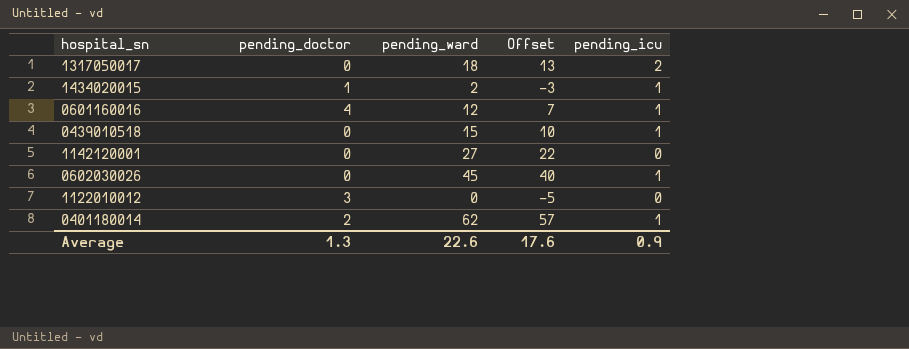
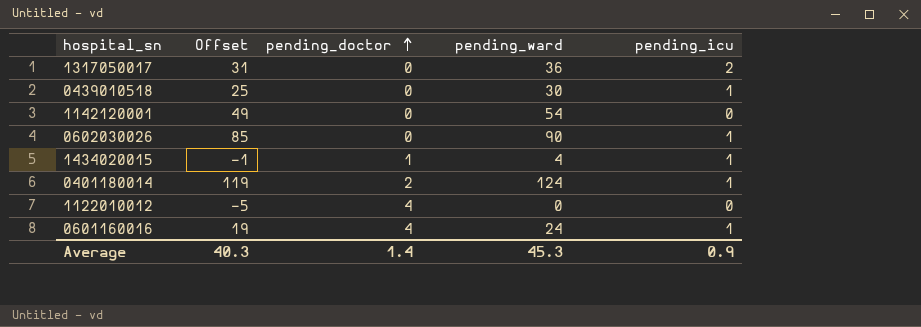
row order: none -> pending_doctor ascending
column Offset | position: 4 -> 2
1317050017 | Offset: 13 -> 31
1317050017 | pending_ward: 18 -> 36
0439010518 | Offset: 10 -> 25
0439010518 | pending_ward: 15 -> 30
1142120001 | Offset: 22 -> 49
1142120001 | pending_ward: 27 -> 54
0602030026 | Offset: 40 -> 85
0602030026 | pending_ward: 45 -> 90
1434020015 | Offset: -3 -> -1
1434020015 | pending_ward: 2 -> 4
0401180014 | Offset: 57 -> 119
0401180014 | pending_ward: 62 -> 124
1122010012 | pending_doctor: 3 -> 4
0601160016 | Offset: 7 -> 19
0601160016 | pending_ward: 12 -> 24
Average | Offset: 17.6 -> 40.3
Average | pending_doctor: 1.3 -> 1.4
Average | pending_ward: 22.6 -> 45.3

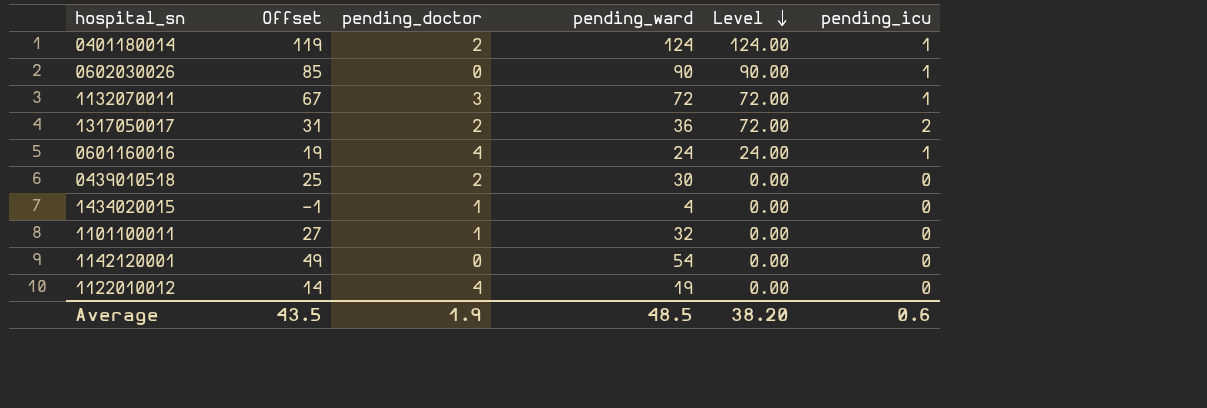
row order: pending_doctor ascending -> Level descending
column Level | formula: none -> [pending_ward] * [pending_icu]
row 1132070011: none -> 67 | 3 | 72 | 72.00 | 1
1317050017 | pending_doctor: 0 -> 2
0439010518 | pending_doctor: 0 -> 2
0439010518 | pending_icu: 1 -> 0
1434020015 | pending_icu: 1 -> 0
row 1101100011: none -> 27 | 1 | 32 | 0.00 | 0
1122010012 | Offset: -5 -> 14
1122010012 | pending_ward: 0 -> 19
Average | Offset: 40.3 -> 43.5
Average | pending_doctor: 1.4 -> 1.9
Average | pending_ward: 45.3 -> 48.5
Average | pending_icu: 0.9 -> 0.6

